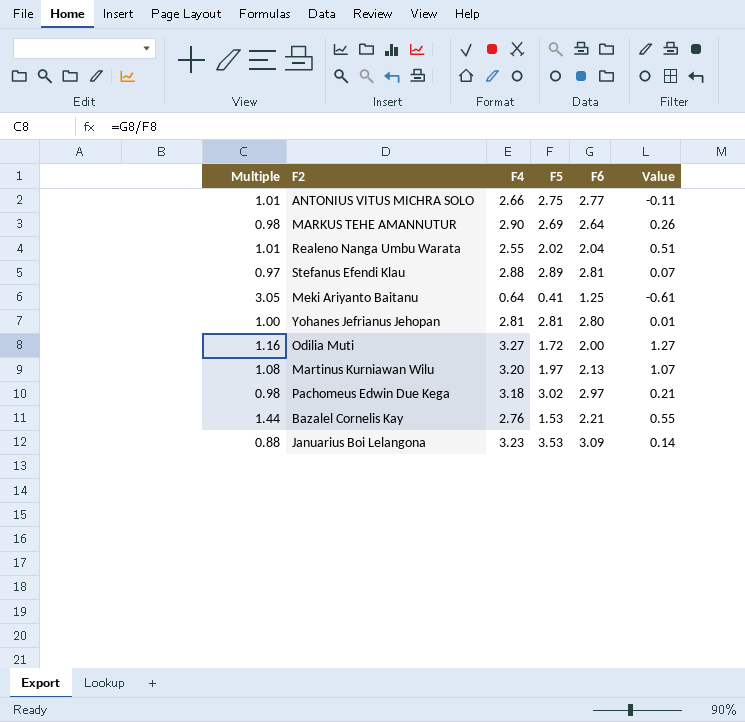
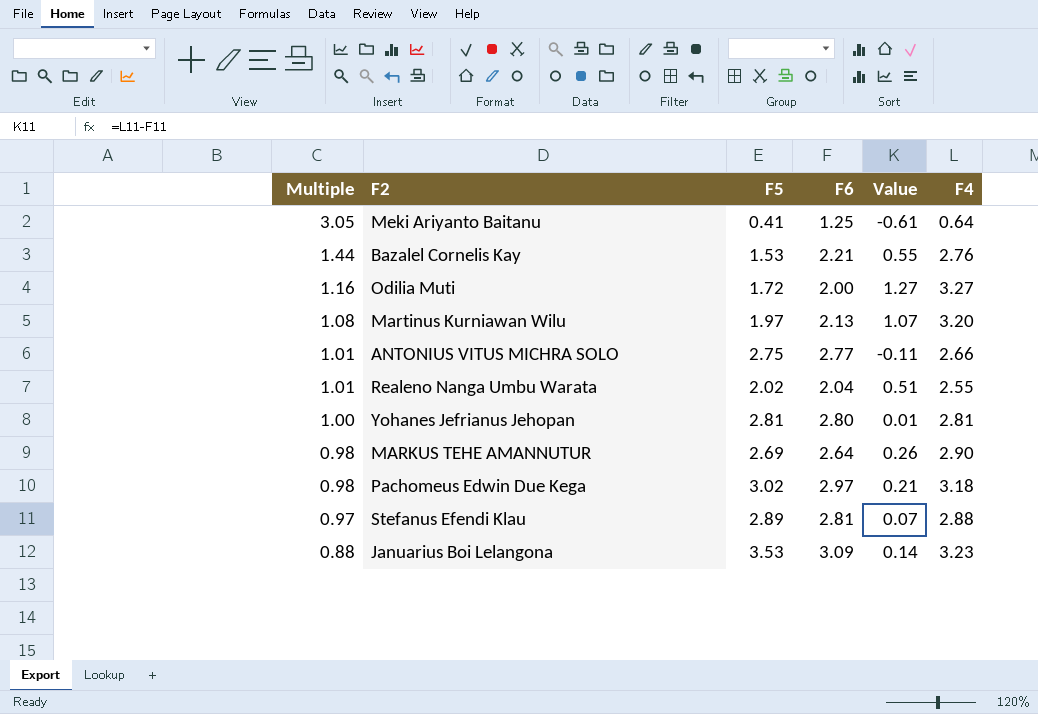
row order: none -> Multiple descending
column F4 | position: 3 -> 6

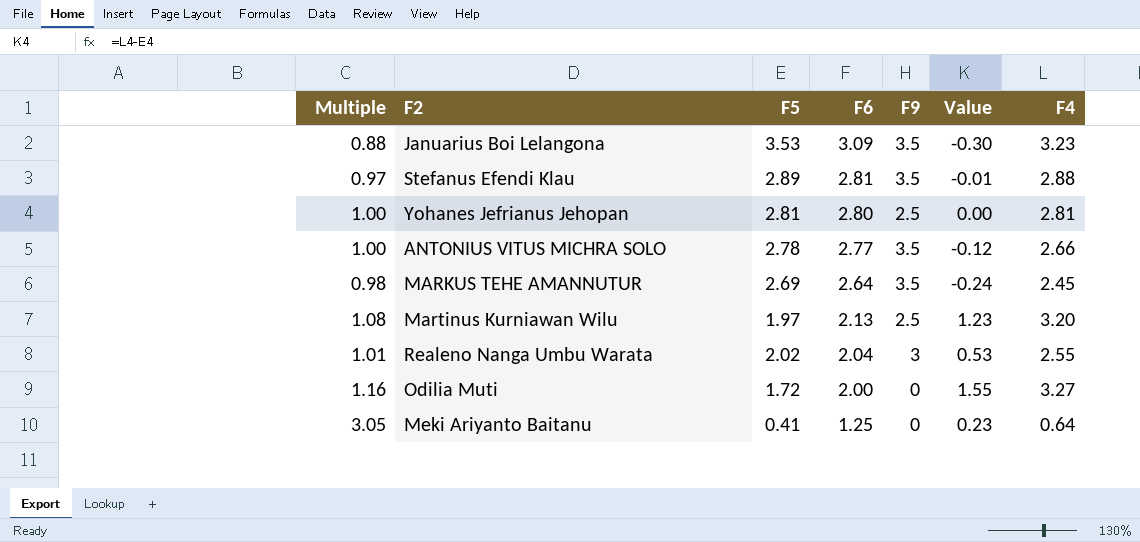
row order: Multiple descending -> F6 descending
column F9 | position: none -> 5
column Value | formula: [F4] - [F6] -> [F4] - [F5]
row Bazalel Cornelis Kay: 1.44 | 1.53 | 2.21 | 0.55 | 2.76 -> none
row Pachomeus Edwin Due Kega: 0.98 | 3.02 | 2.97 | 0.21 | 3.18 -> none
ANTONIUS VITUS MICHRA SOLO | Multiple: 1.01 -> 1.00
ANTONIUS VITUS MICHRA SOLO | F5: 2.75 -> 2.78
MARKUS TEHE AMANNUTUR | F4: 2.90 -> 2.45

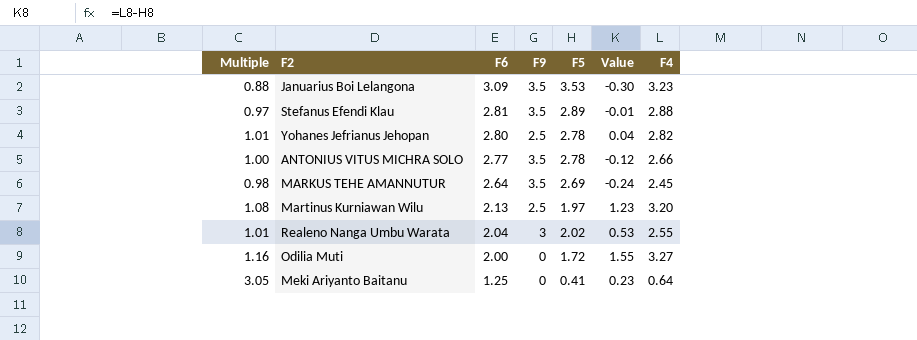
column F5 | position: 3 -> 5
Yohanes Jefrianus Jehopan | Multiple: 1.00 -> 1.01
Yohanes Jefrianus Jehopan | F5: 2.81 -> 2.78
Yohanes Jefrianus Jehopan | Value: 0.00 -> 0.04
Yohanes Jefrianus Jehopan | F4: 2.81 -> 2.82

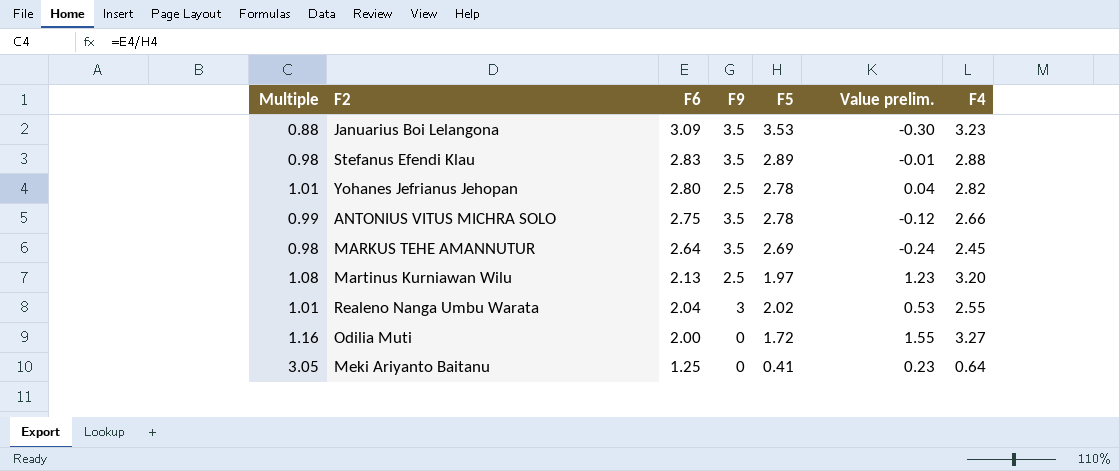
column name: Value -> Value prelim.
Stefanus Efendi Klau | Multiple: 0.97 -> 0.98
Stefanus Efendi Klau | F6: 2.81 -> 2.83
ANTONIUS VITUS MICHRA SOLO | Multiple: 1.00 -> 0.99
ANTONIUS VITUS MICHRA SOLO | F6: 2.77 -> 2.75

